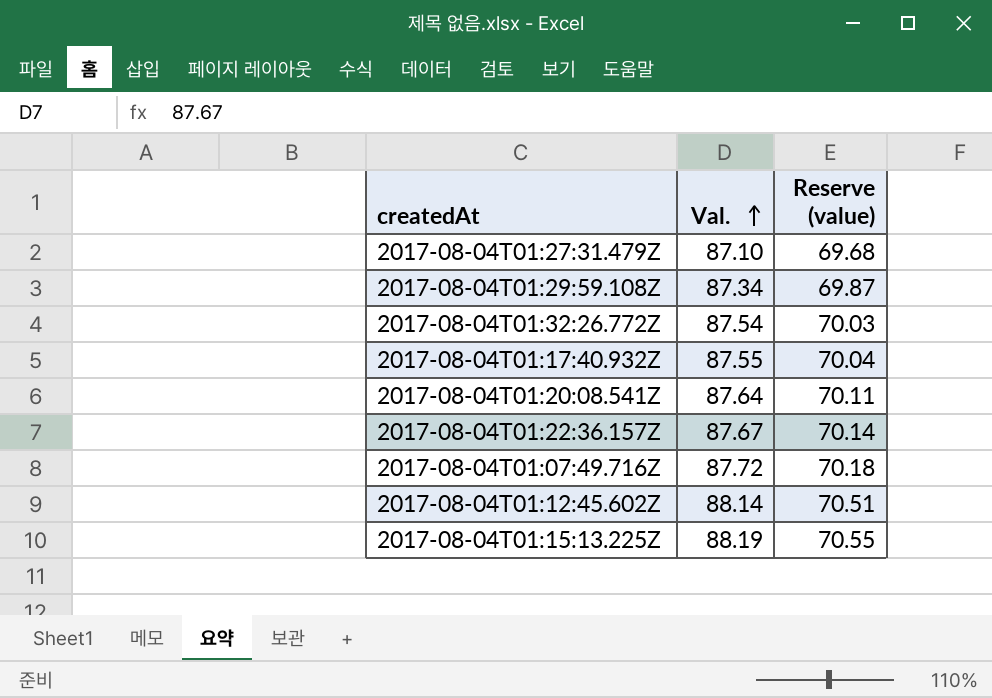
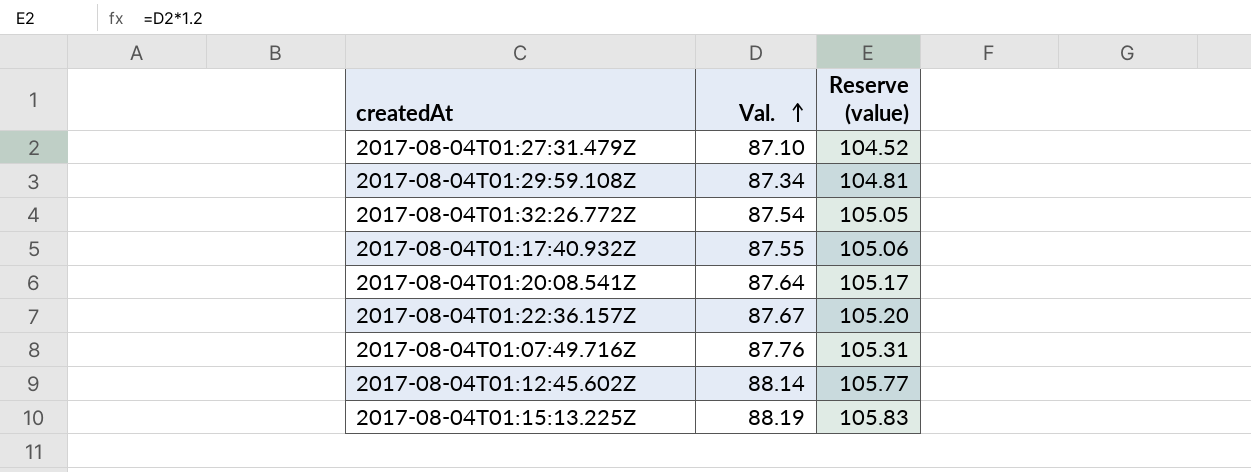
column Reserve (value) | formula: [Val.] * 0.8 -> [Val.] * 1.2
2017-08-04T01:07:49.716Z | Val.: 87.72 -> 87.76

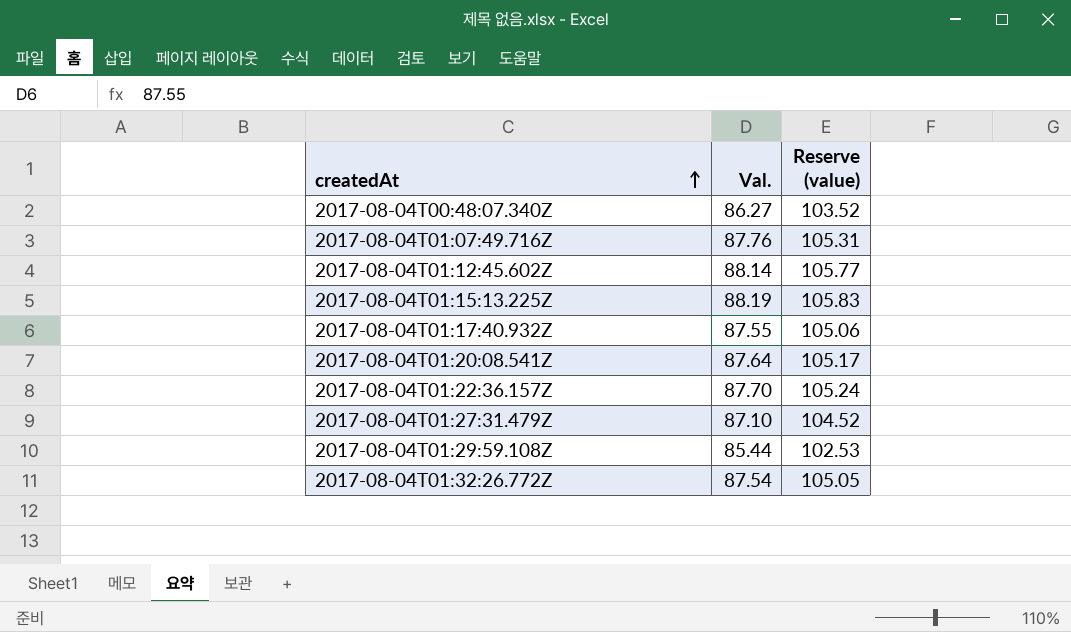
row order: Val. ascending -> createdAt ascending
row 2017-08-04T00:48:07.340Z: none -> 86.27 | 103.52
2017-08-04T01:22:36.157Z | Val.: 87.67 -> 87.70
2017-08-04T01:22:36.157Z | Reserve (value): 105.20 -> 105.24
2017-08-04T01:29:59.108Z | Val.: 87.34 -> 85.44
2017-08-04T01:29:59.108Z | Reserve (value): 104.81 -> 102.53

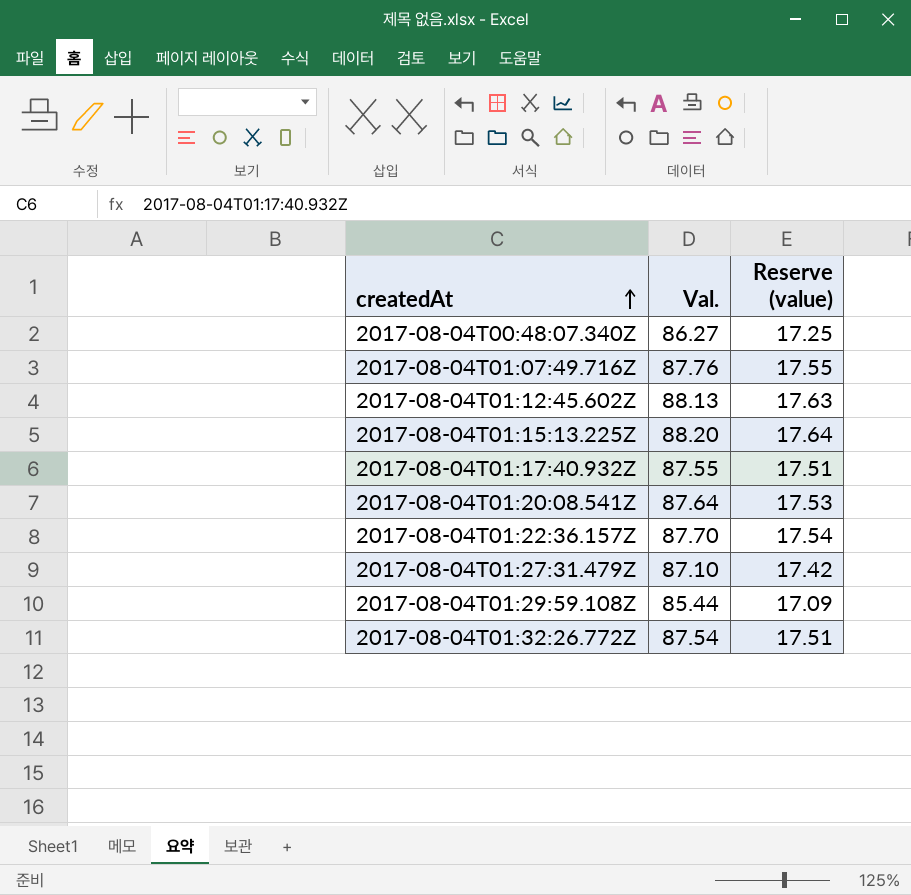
column Reserve (value) | formula: [Val.] * 1.2 -> [Val.] * 0.2
2017-08-04T01:12:45.602Z | Val.: 88.14 -> 88.13
2017-08-04T01:15:13.225Z | Val.: 88.19 -> 88.20

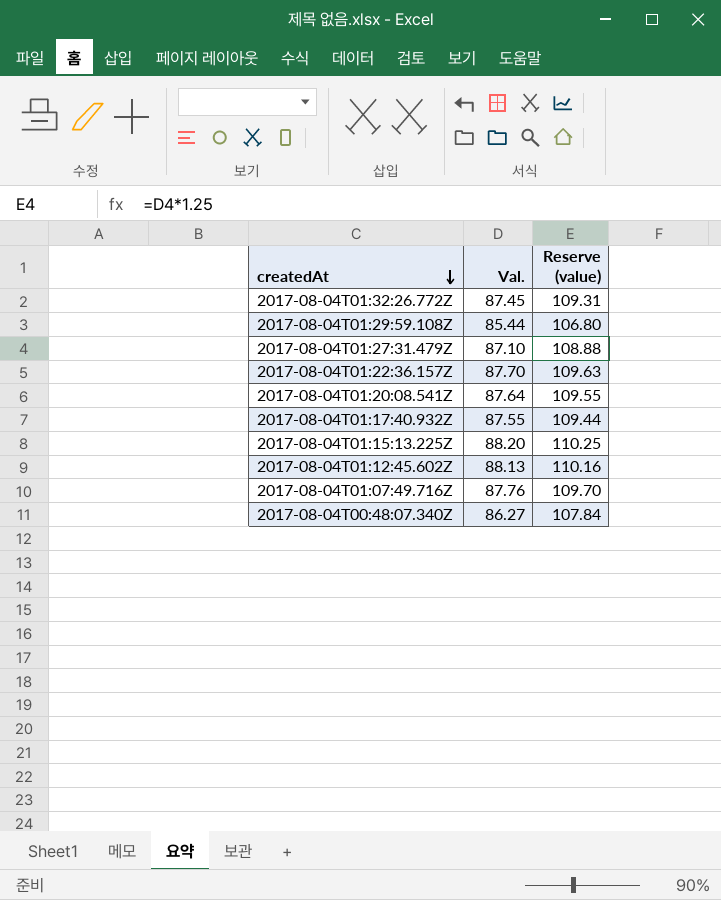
row order: createdAt ascending -> createdAt descending
column Reserve (value) | formula: [Val.] * 0.2 -> [Val.] * 1.25
2017-08-04T01:32:26.772Z | Val.: 87.54 -> 87.45

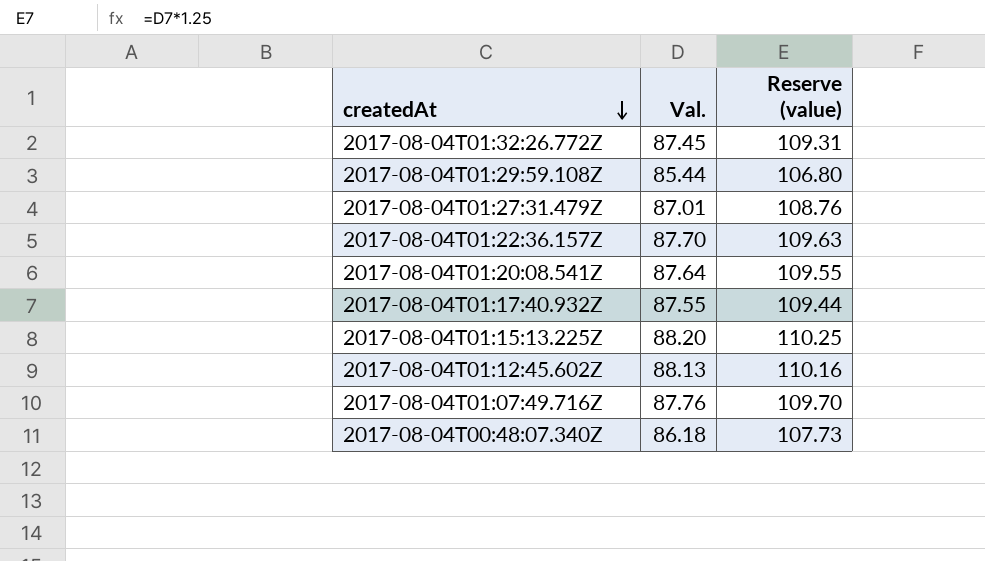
2017-08-04T01:27:31.479Z | Val.: 87.10 -> 87.01
2017-08-04T01:27:31.479Z | Reserve (value): 108.88 -> 108.76
2017-08-04T00:48:07.340Z | Val.: 86.27 -> 86.18
2017-08-04T00:48:07.340Z | Reserve (value): 107.84 -> 107.73

